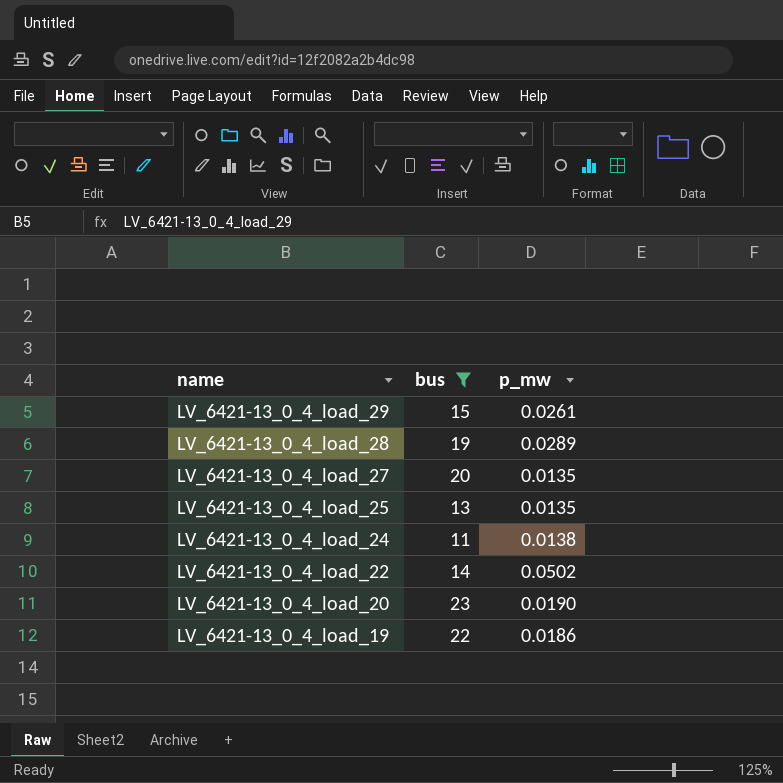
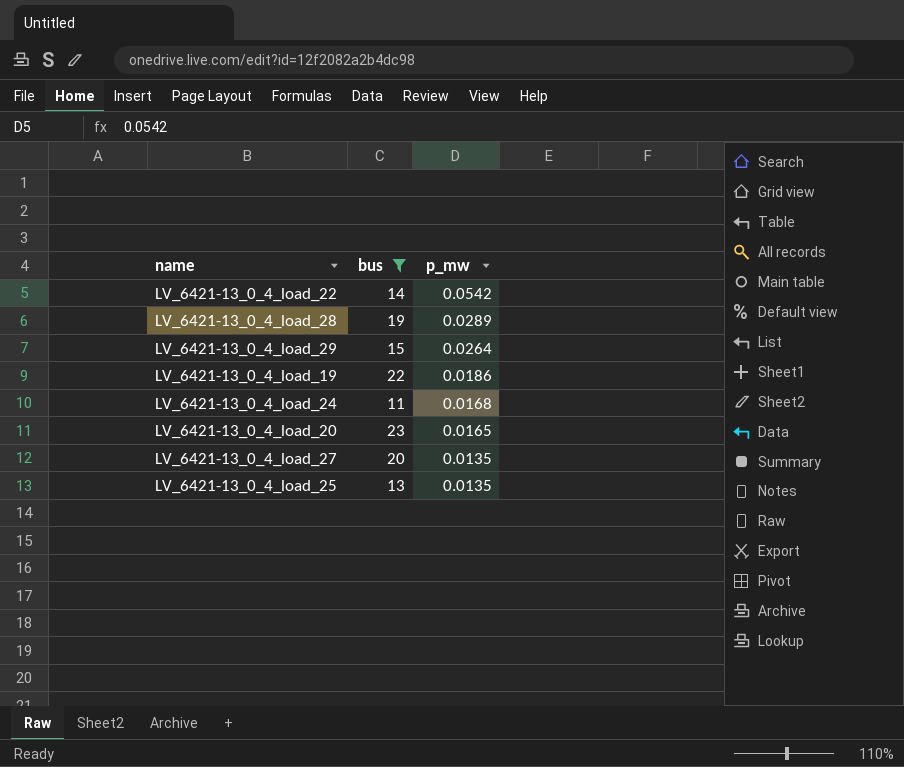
row order: name descending -> p_mw descending
LV_6421-13_0_4_load_22 | p_mw: 0.0502 -> 0.0542
LV_6421-13_0_4_load_29 | p_mw: 0.0261 -> 0.0264
LV_6421-13_0_4_load_24 | p_mw: 0.0138 -> 0.0168
LV_6421-13_0_4_load_20 | p_mw: 0.0190 -> 0.0165

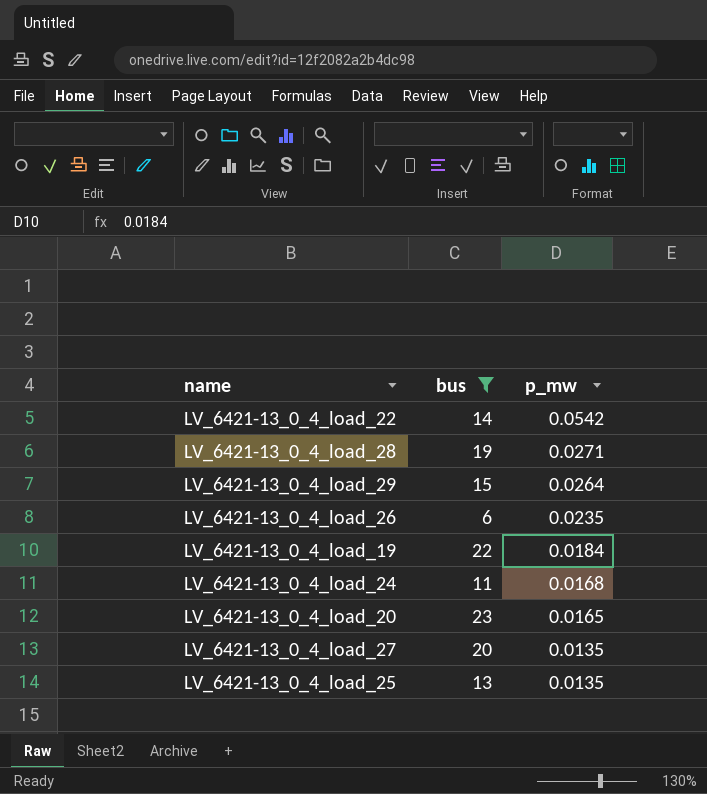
LV_6421-13_0_4_load_28 | p_mw: 0.0289 -> 0.0271
row LV_6421-13_0_4_load_26: none -> 6 | 0.0235
LV_6421-13_0_4_load_19 | p_mw: 0.0186 -> 0.0184

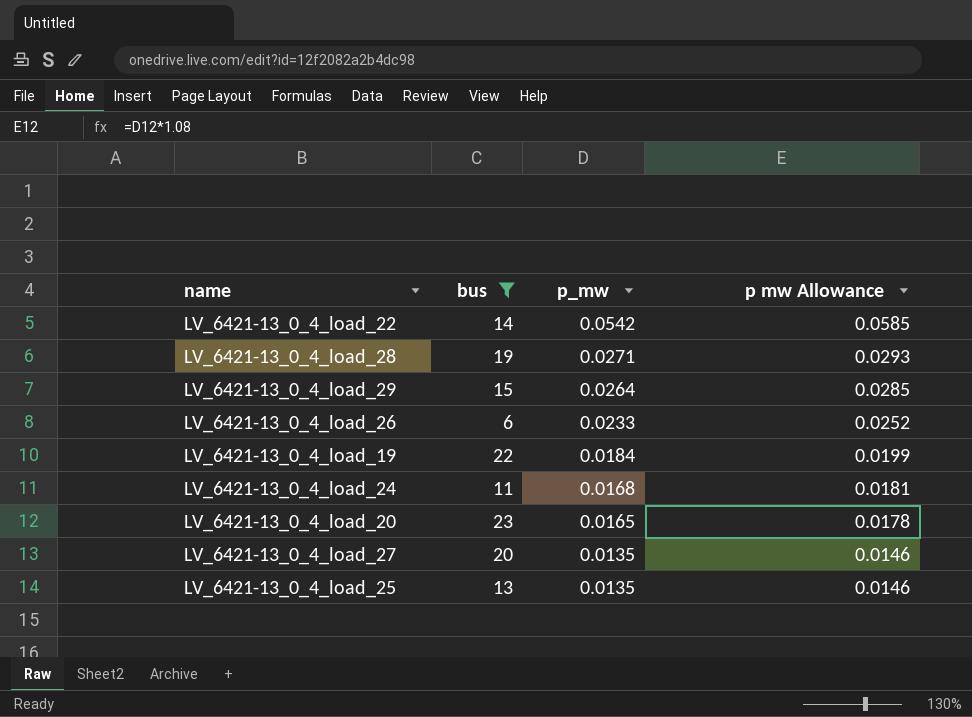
column p mw Allowance | formula: none -> [p_mw] * 1.08
LV_6421-13_0_4_load_26 | p_mw: 0.0235 -> 0.0233

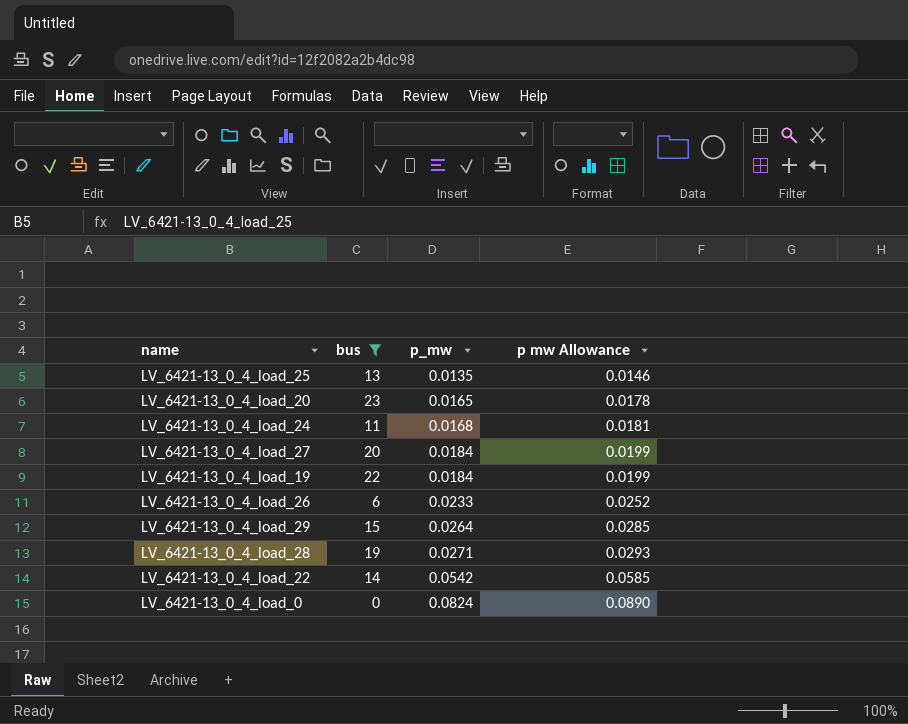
row order: p_mw descending -> p_mw ascending
LV_6421-13_0_4_load_27 | p_mw: 0.0135 -> 0.0184
LV_6421-13_0_4_load_27 | p mw Allowance: 0.0146 -> 0.0199
row LV_6421-13_0_4_load_0: none -> 0 | 0.0824 | 0.0890

